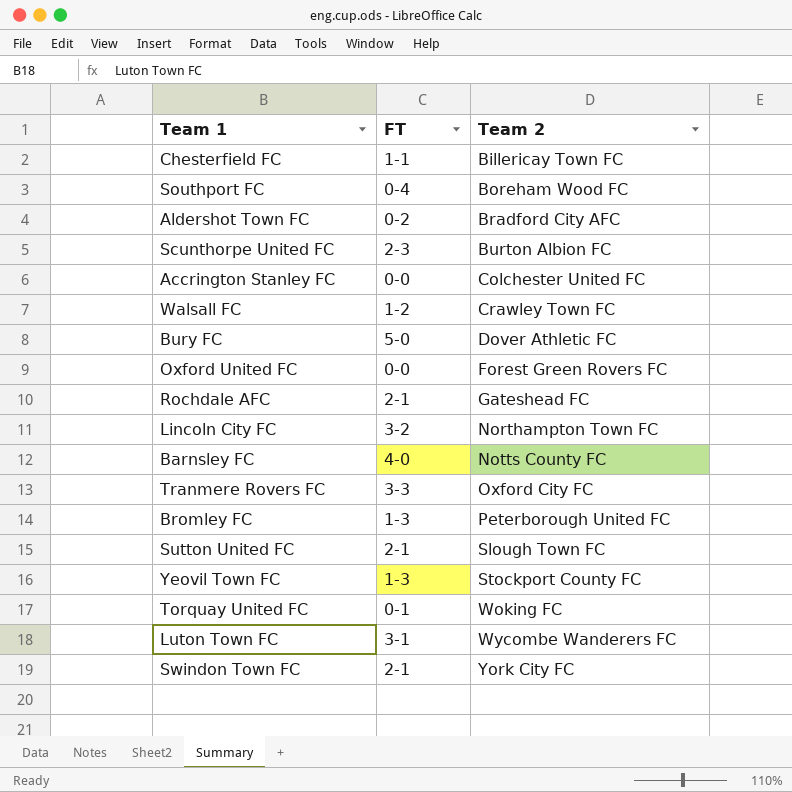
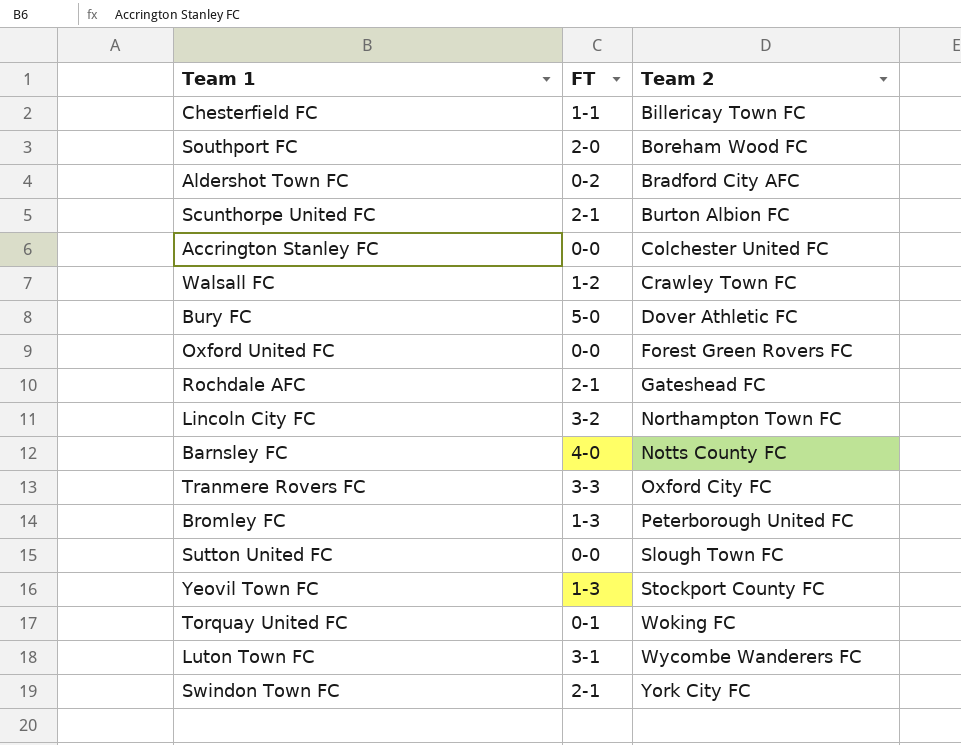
Southport FC | FT: 0-4 -> 2-0
Scunthorpe United FC | FT: 2-3 -> 2-1
Sutton United FC | FT: 2-1 -> 0-0

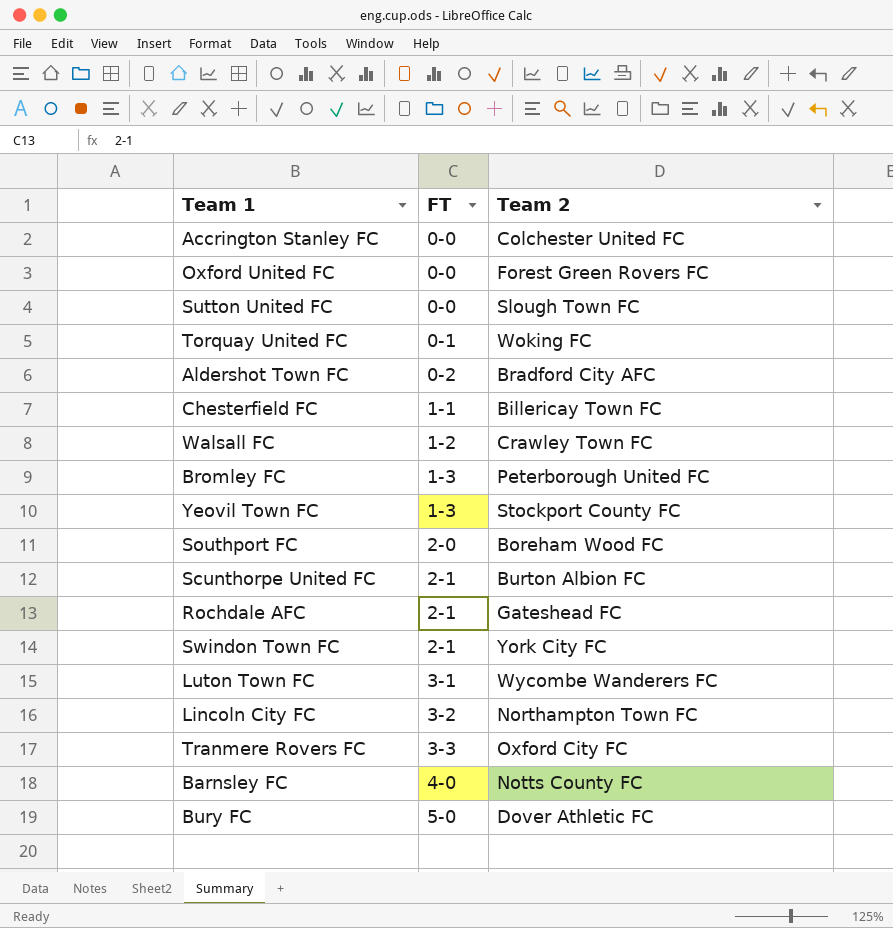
row order: Team 2 ascending -> FT ascending

